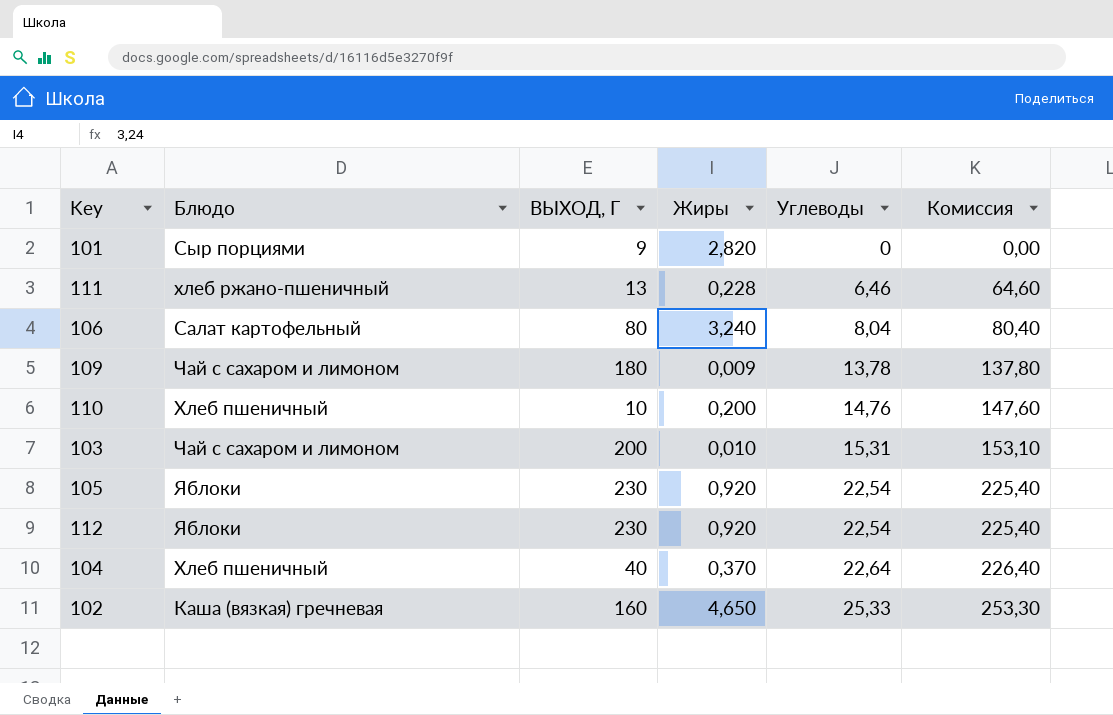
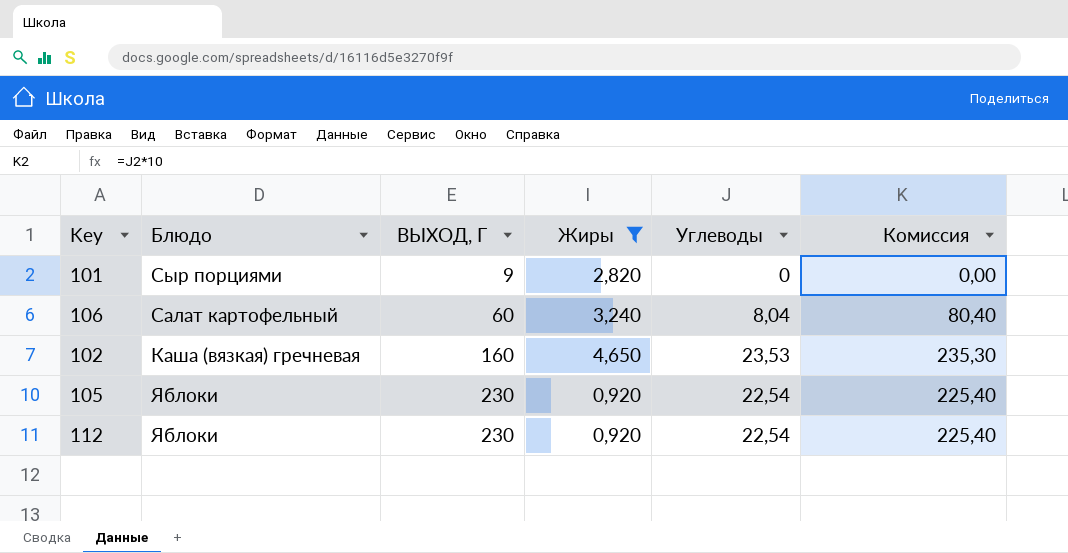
filter: none -> Жиры >= 0,920
row order: Углеводы ascending -> ВЫХОД, Г ascending
106 | ВЫХОД, Г: 80 -> 60
102 | Углеводы: 25,33 -> 23,53
102 | Комиссия: 253,30 -> 235,30

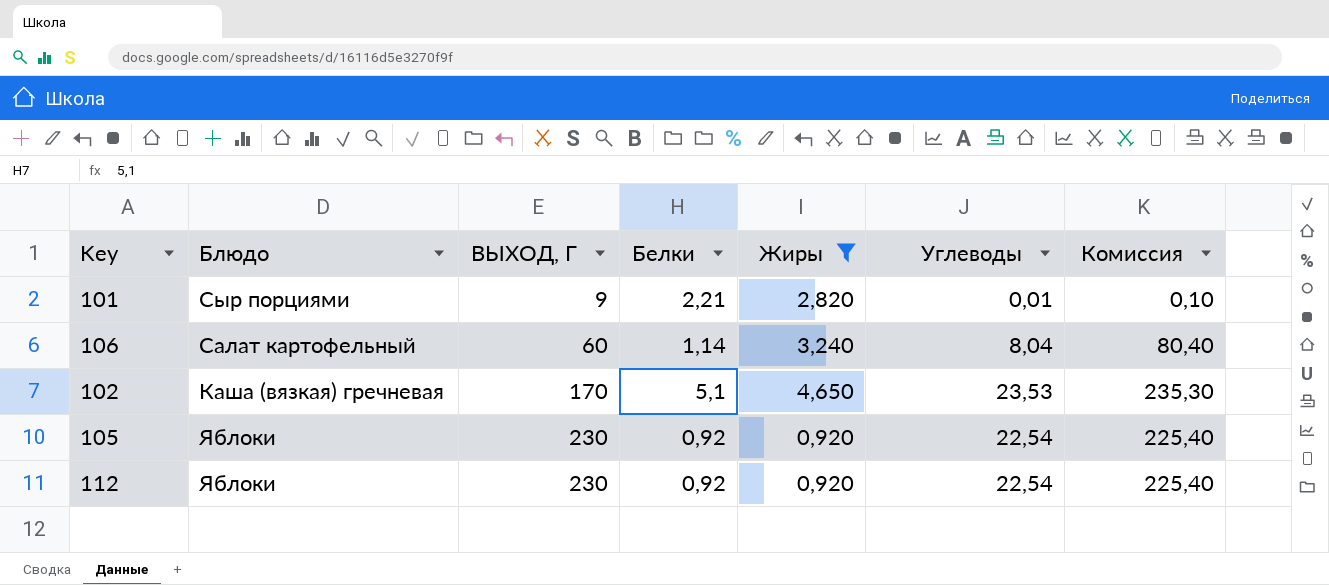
column Белки | position: none -> 4
101 | Углеводы: 0 -> 0,01
101 | Комиссия: 0,00 -> 0,10
102 | ВЫХОД, Г: 160 -> 170

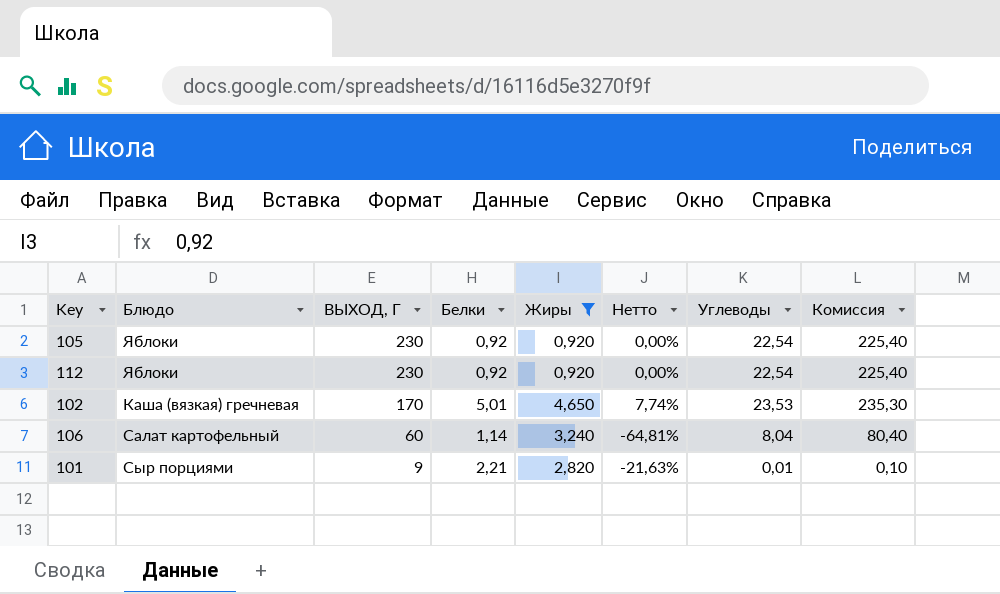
row order: ВЫХОД, Г ascending -> ВЫХОД, Г descending
column Нетто | formula: none -> ([Белки] - [Жиры]) / [Жиры]
102 | Белки: 5,1 -> 5,01

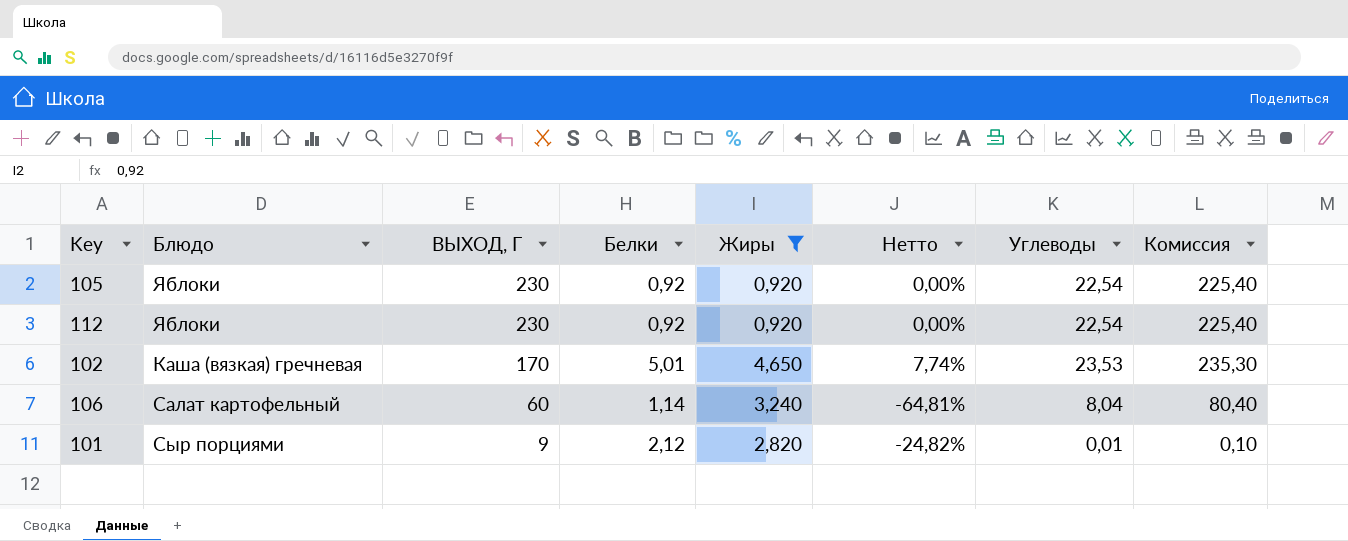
101 | Белки: 2,21 -> 2,12
101 | Нетто: -21,63% -> -24,82%

